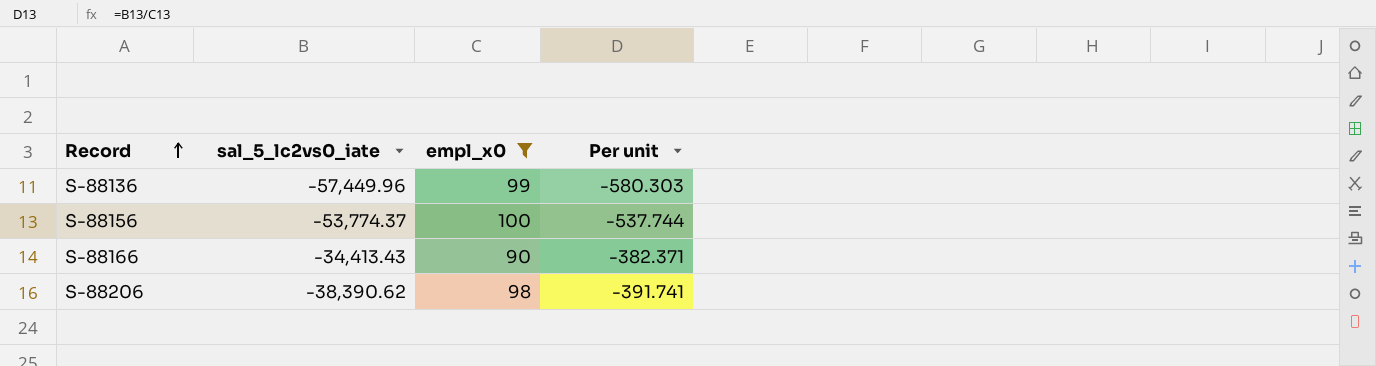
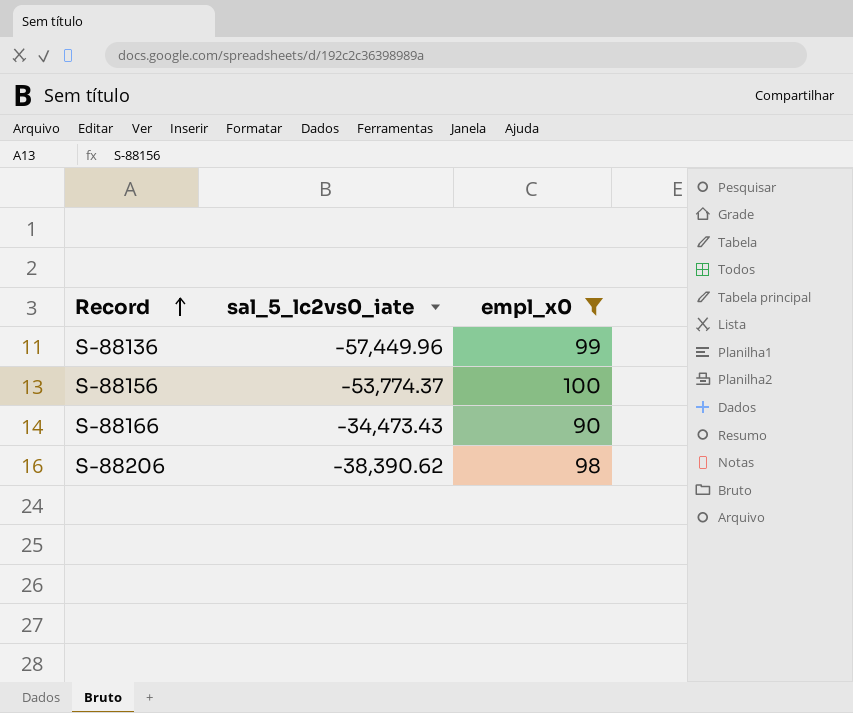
column Per unit | formula: [sal_5_lc2vs0_iate] / [empl_x0] -> none
S-88166 | sal_5_lc2vs0_iate: -34,413.43 -> -34,473.43

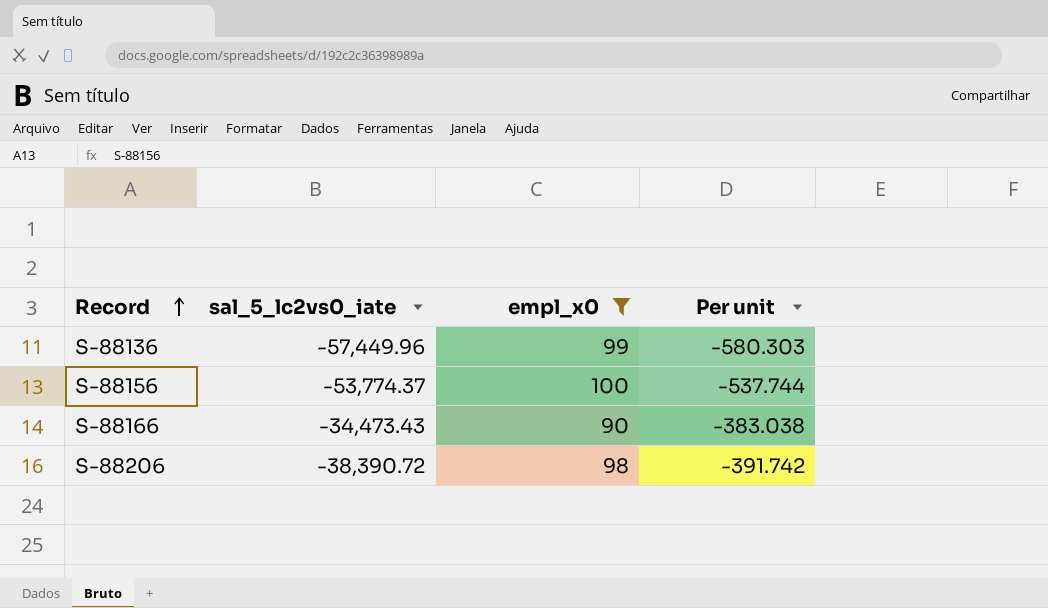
column Per unit | formula: none -> [sal_5_lc2vs0_iate] / [empl_x0]
S-88206 | sal_5_lc2vs0_iate: -38,390.62 -> -38,390.72

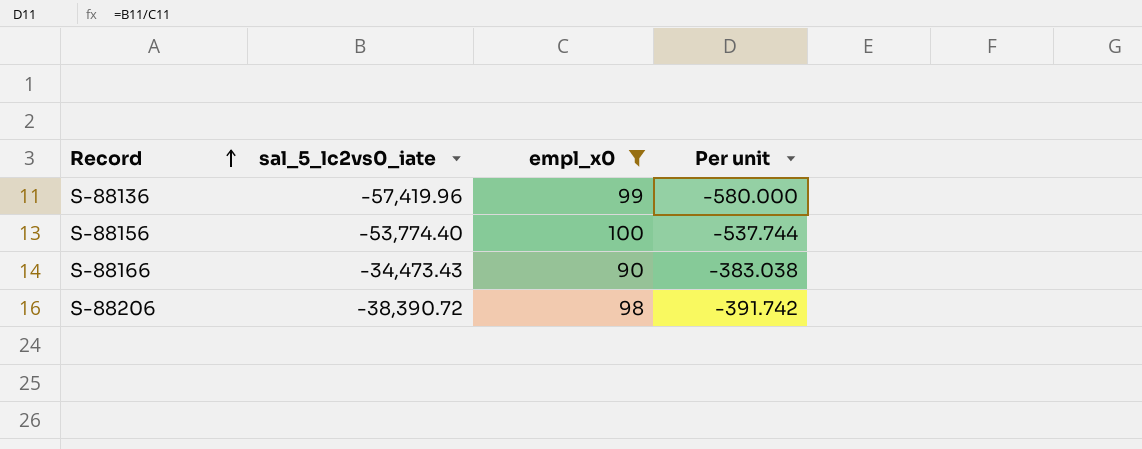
S-88136 | sal_5_lc2vs0_iate: -57,449.96 -> -57,419.96
S-88136 | Per unit: -580.303 -> -580.000
S-88156 | sal_5_lc2vs0_iate: -53,774.37 -> -53,774.40

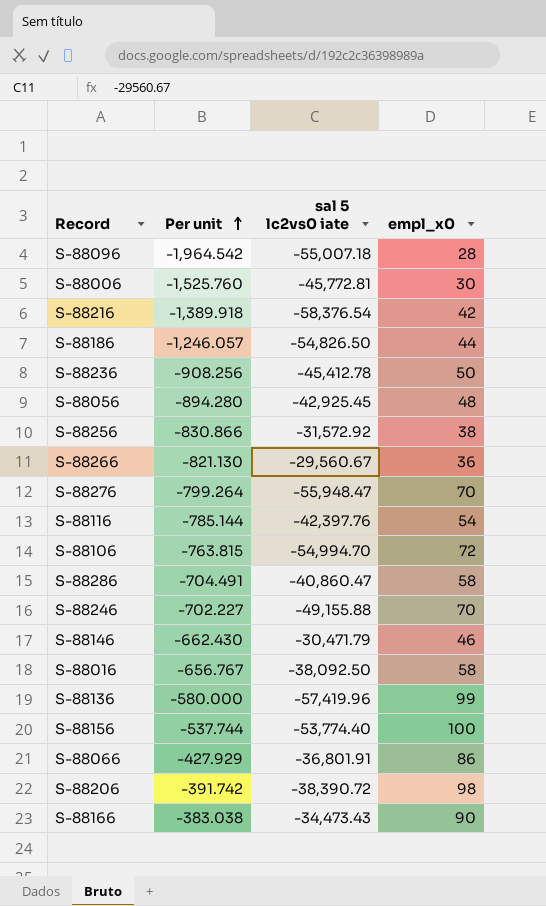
filter: empl_x0 >= 90 -> none
row order: Record ascending -> Per unit ascending
column Per unit | position: 4 -> 2
column name: sal_5_lc2vs0_iate -> sal 5 lc2vs0 iate

